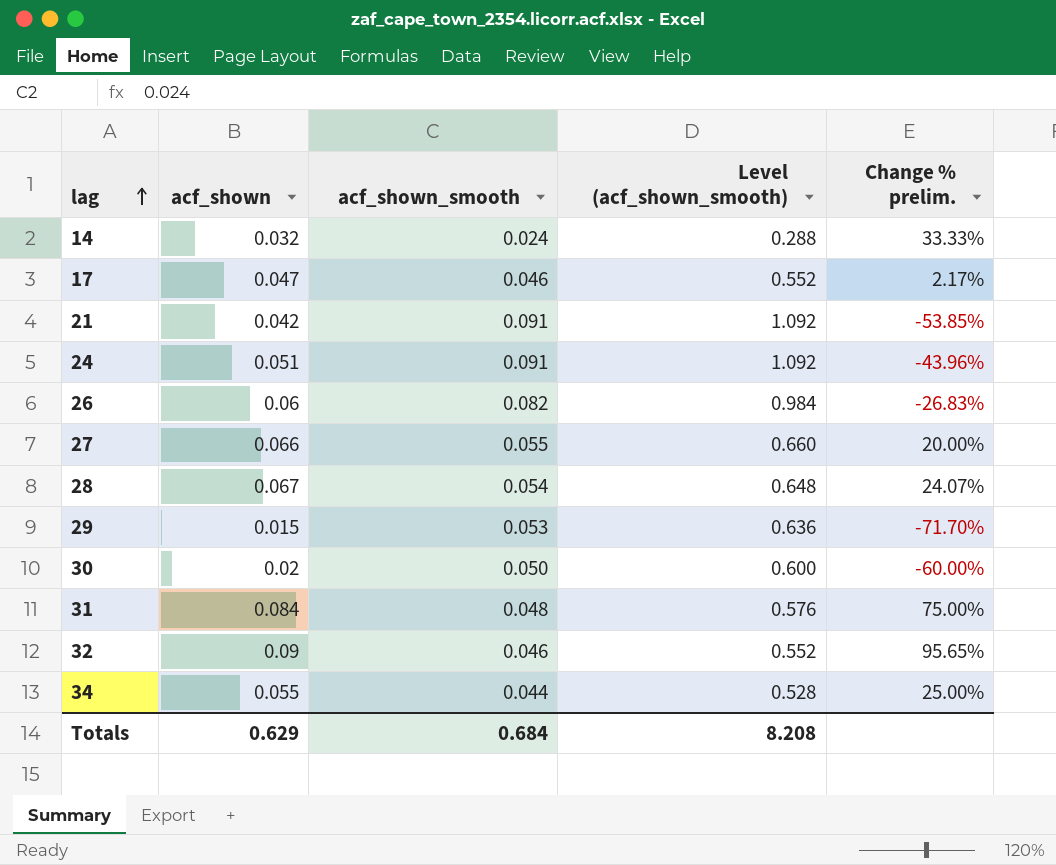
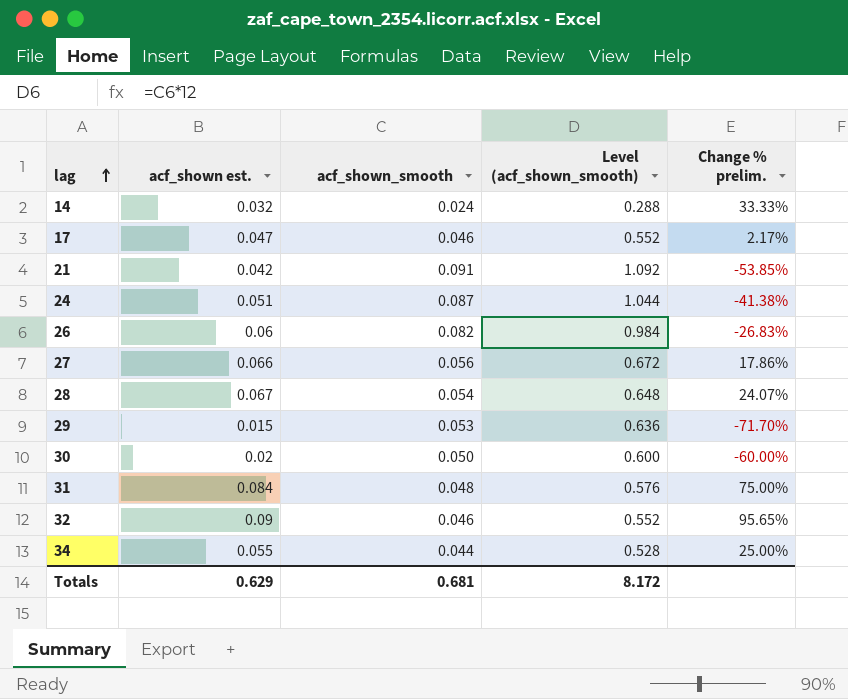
column name: acf_shown -> acf_shown est.
24 | acf_shown_smooth: 0.091 -> 0.087
24 | Level (acf_shown_smooth): 1.092 -> 1.044
24 | Change % prelim.: -43.96% -> -41.38%
27 | acf_shown_smooth: 0.055 -> 0.056
27 | Level (acf_shown_smooth): 0.660 -> 0.672
27 | Change % prelim.: 20.00% -> 17.86%
Totals | acf_shown_smooth: 0.684 -> 0.681
Totals | Level (acf_shown_smooth): 8.208 -> 8.172

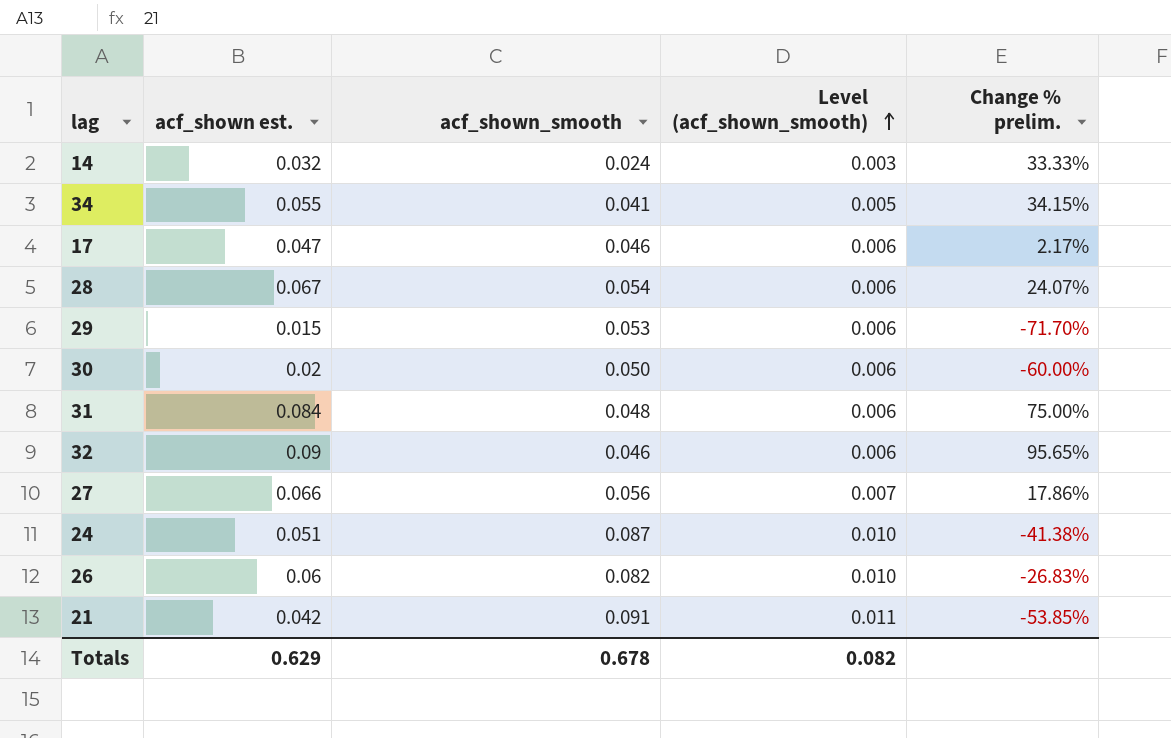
row order: lag ascending -> Level (acf_shown_smooth) ascending
column Level (acf_shown_smooth) | formula: [acf_shown_smooth] * 12 -> [acf_shown_smooth] * 0.12
34 | acf_shown_smooth: 0.044 -> 0.041
34 | Change % prelim.: 25.00% -> 34.15%
Totals | acf_shown_smooth: 0.681 -> 0.678
Totals | Level (acf_shown_smooth): 8.172 -> 0.082

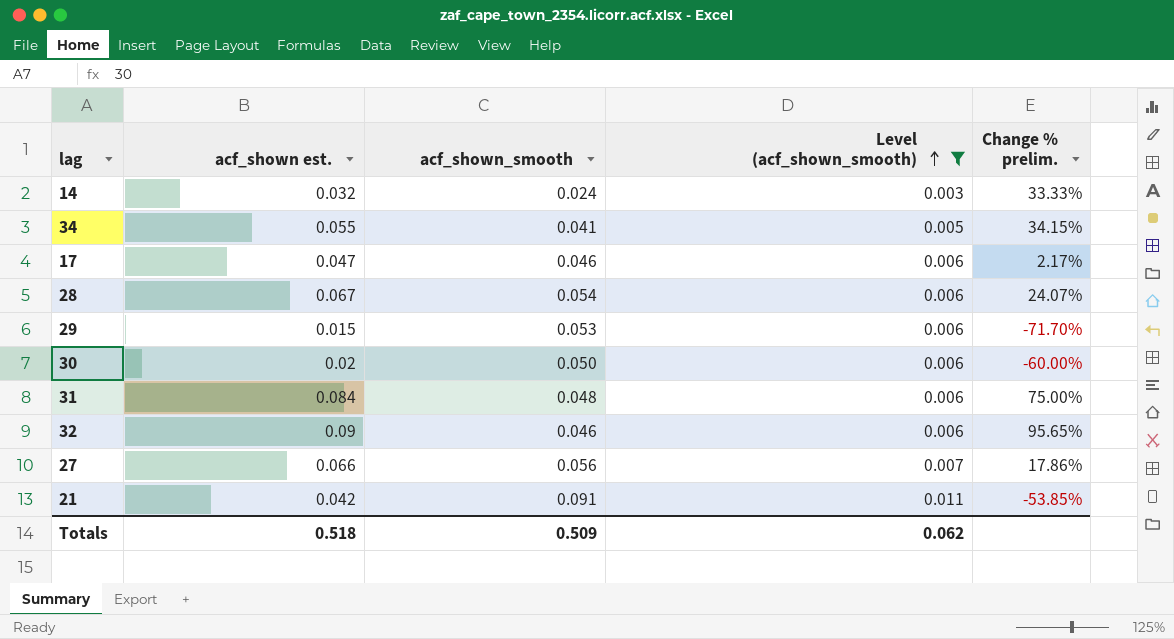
filter: none -> Level (acf_shown_smooth) != 0.010
Totals | acf_shown est.: 0.629 -> 0.518
Totals | acf_shown_smooth: 0.678 -> 0.509
Totals | Level (acf_shown_smooth): 0.082 -> 0.062

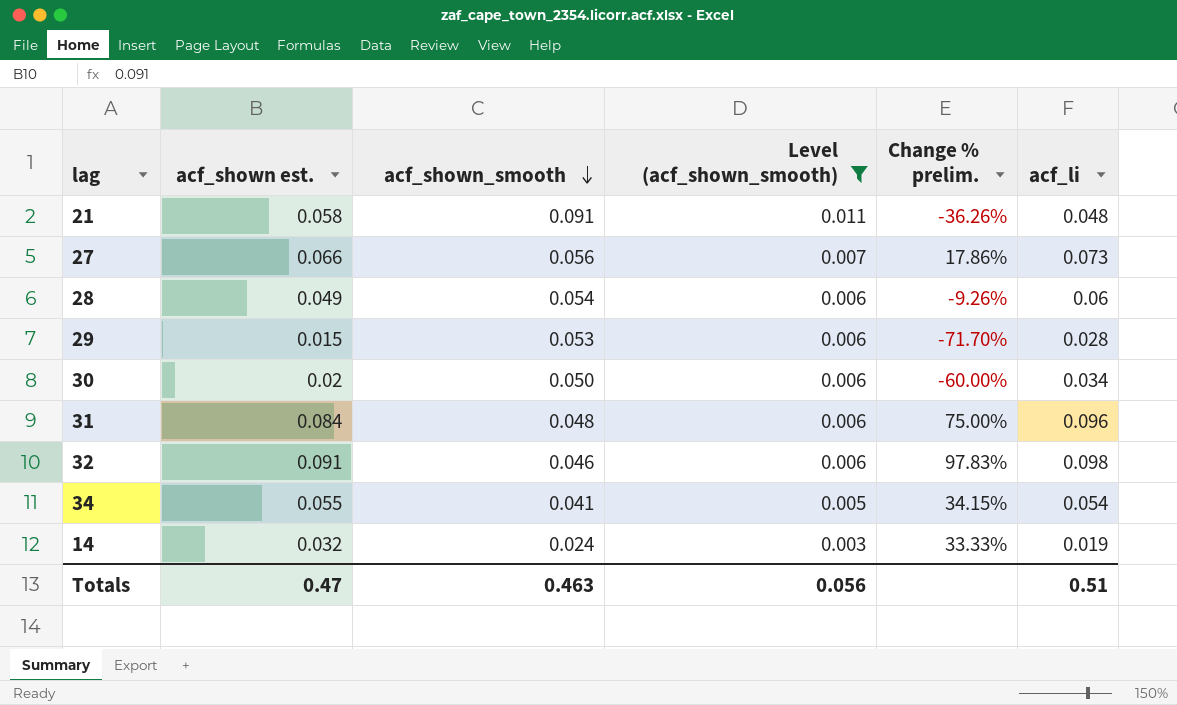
row order: Level (acf_shown_smooth) ascending -> acf_shown_smooth descending
column acf_li | position: none -> 6
row 17: 0.047 | 0.046 | 0.006 | 2.17% -> none
21 | acf_shown est.: 0.042 -> 0.058
21 | Change % prelim.: -53.85% -> -36.26%
28 | acf_shown est.: 0.067 -> 0.049
28 | Change % prelim.: 24.07% -> -9.26%
32 | acf_shown est.: 0.09 -> 0.091
32 | Change % prelim.: 95.65% -> 97.83%
Totals | acf_shown est.: 0.518 -> 0.47
Totals | acf_shown_smooth: 0.509 -> 0.463
Totals | Level (acf_shown_smooth): 0.062 -> 0.056

